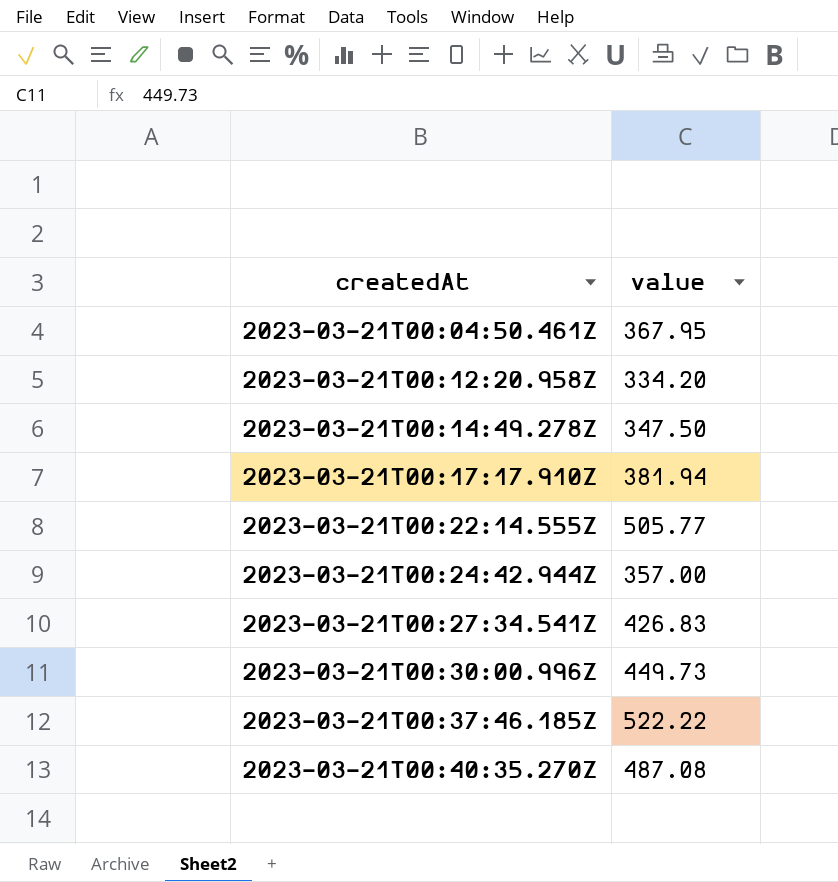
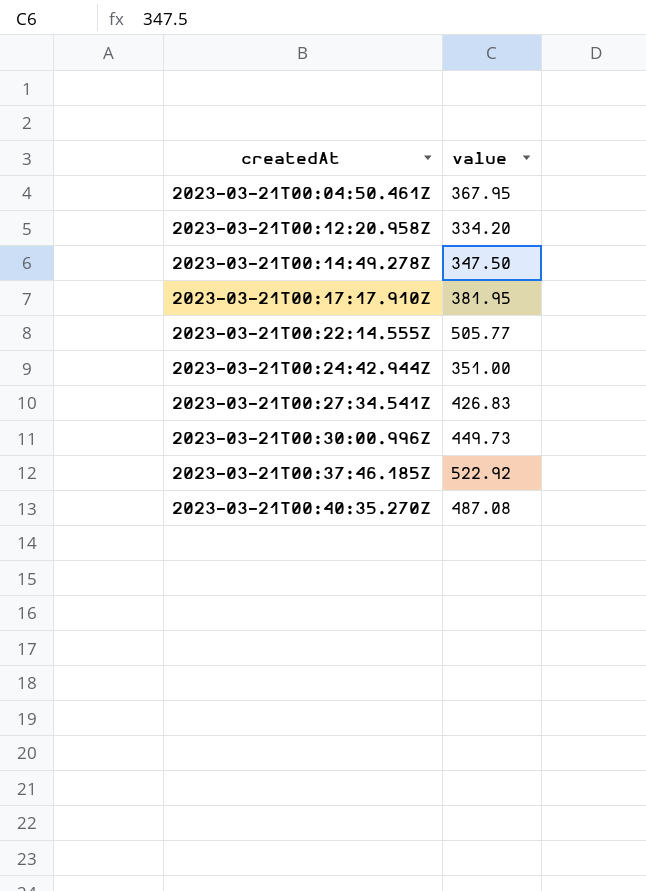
2023-03-21T00:17:17.910Z | value: 381.94 -> 381.95
2023-03-21T00:24:42.944Z | value: 357.00 -> 351.00
2023-03-21T00:37:46.185Z | value: 522.22 -> 522.92

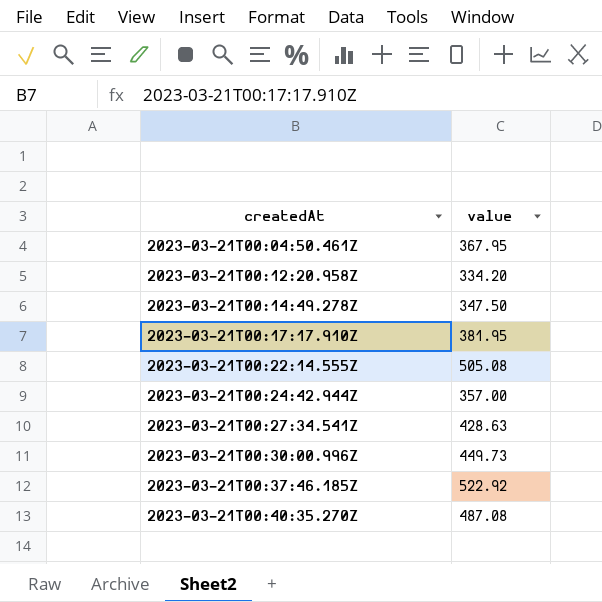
2023-03-21T00:22:14.555Z | value: 505.77 -> 505.08
2023-03-21T00:24:42.944Z | value: 351.00 -> 357.00
2023-03-21T00:27:34.541Z | value: 426.83 -> 428.63

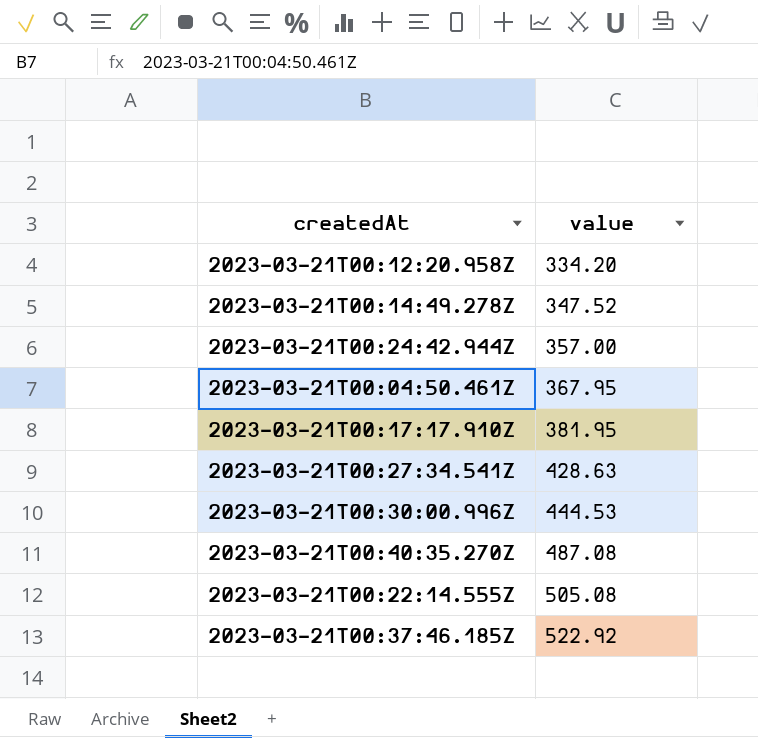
row order: createdAt ascending -> value ascending
2023-03-21T00:14:49.278Z | value: 347.50 -> 347.52
2023-03-21T00:30:00.996Z | value: 449.73 -> 444.53

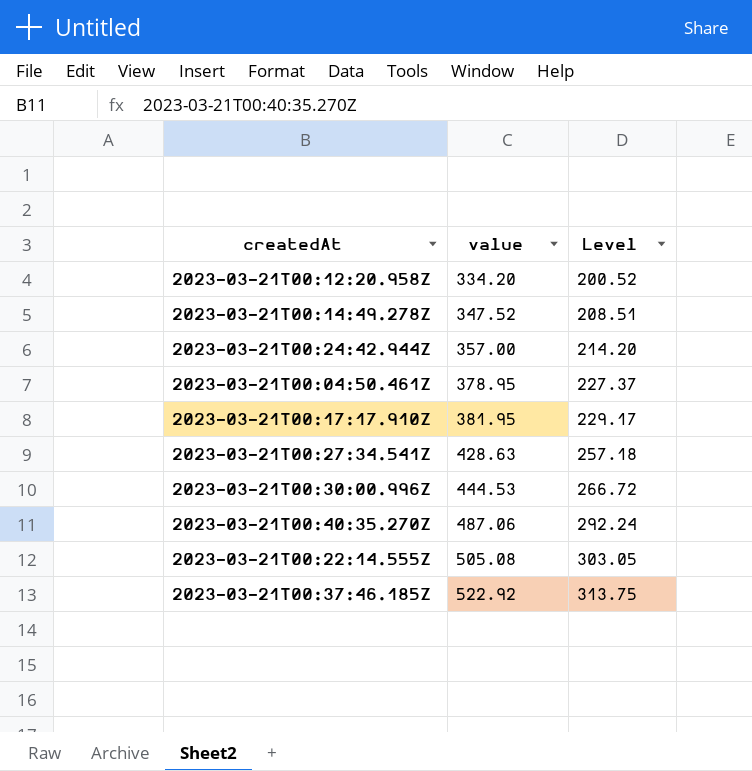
column Level | formula: none -> [value] * 0.6
2023-03-21T00:04:50.461Z | value: 367.95 -> 378.95
2023-03-21T00:40:35.270Z | value: 487.08 -> 487.06

